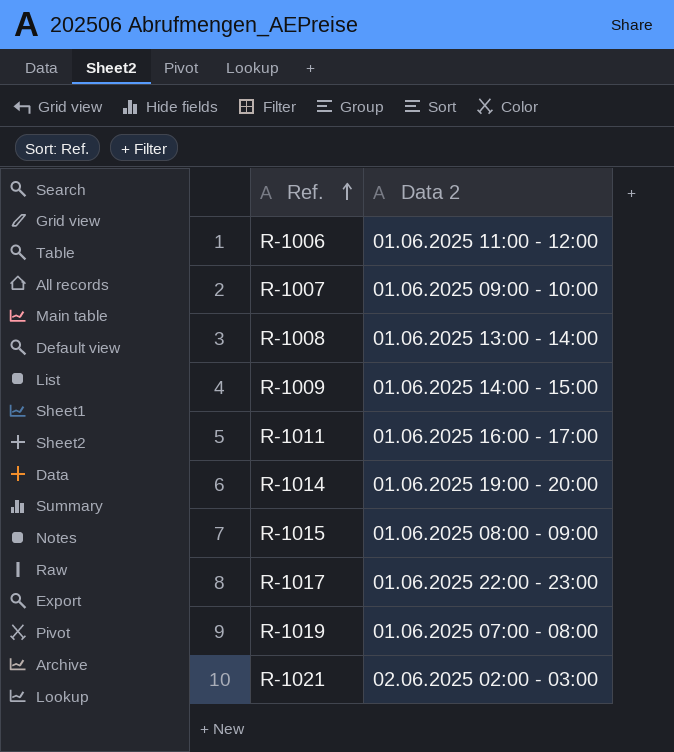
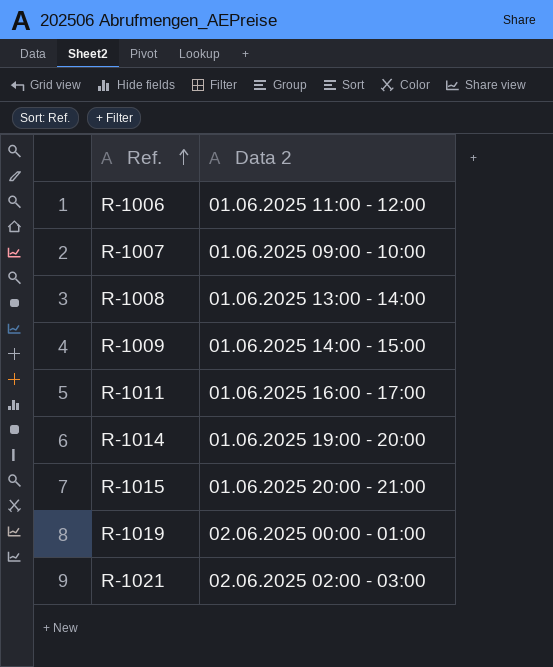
row R-1017: 01.06.2025 22:00 - 23:00 -> none
R-1015 | Data 2: 01.06.2025 08:00 - 09:00 -> 01.06.2025 20:00 - 21:00
R-1019 | Data 2: 01.06.2025 07:00 - 08:00 -> 02.06.2025 00:00 - 01:00

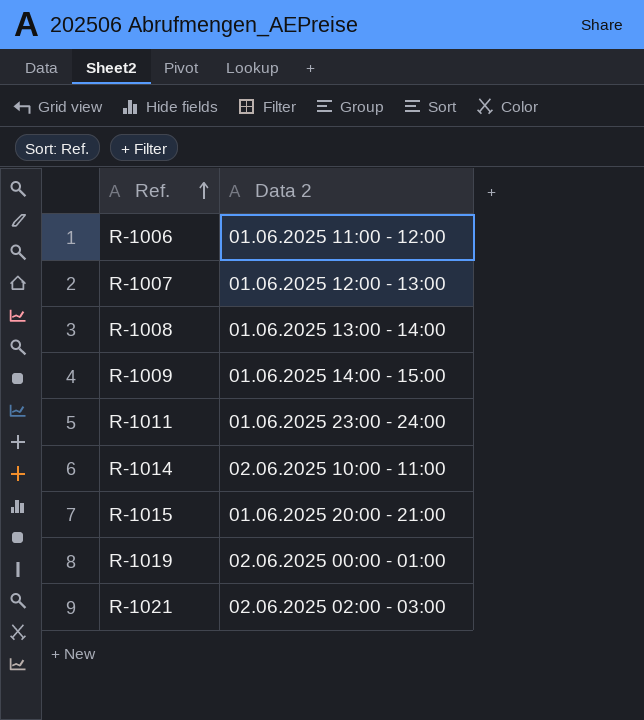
R-1007 | Data 2: 01.06.2025 09:00 - 10:00 -> 01.06.2025 12:00 - 13:00
R-1011 | Data 2: 01.06.2025 16:00 - 17:00 -> 01.06.2025 23:00 - 24:00
R-1014 | Data 2: 01.06.2025 19:00 - 20:00 -> 02.06.2025 10:00 - 11:00

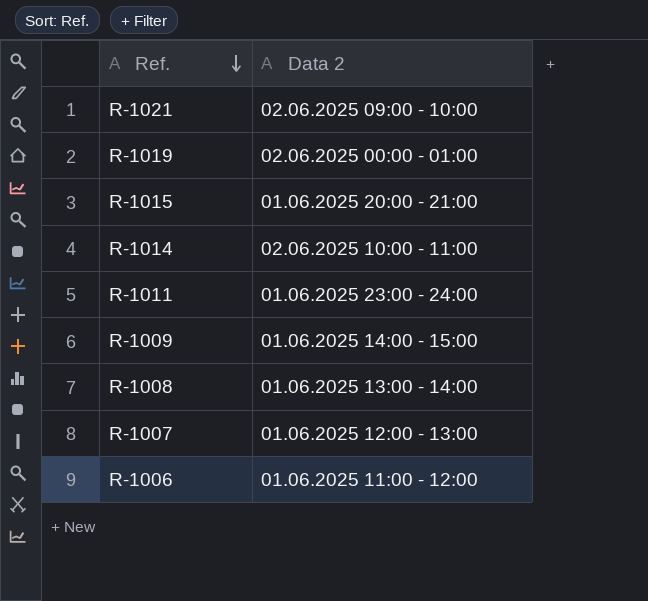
row order: Ref. ascending -> Ref. descending
R-1021 | Data 2: 02.06.2025 02:00 - 03:00 -> 02.06.2025 09:00 - 10:00

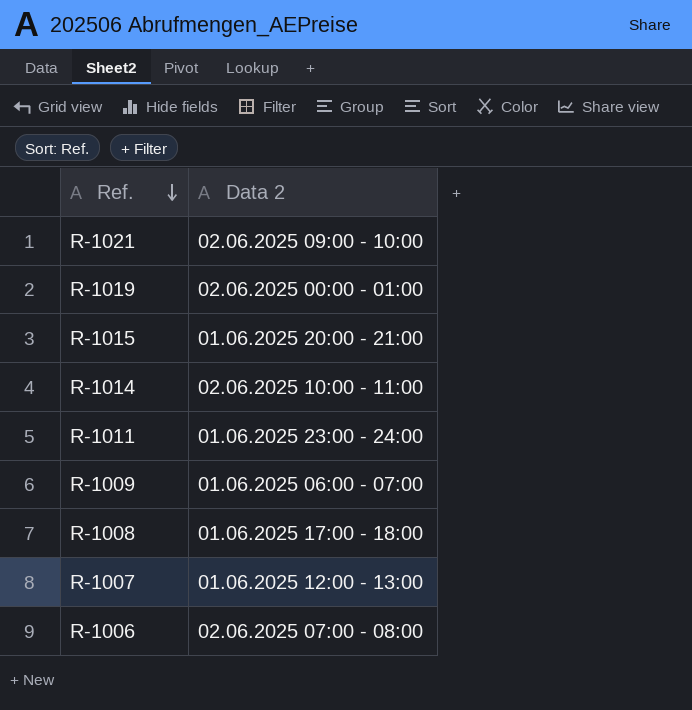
R-1009 | Data 2: 01.06.2025 14:00 - 15:00 -> 01.06.2025 06:00 - 07:00
R-1008 | Data 2: 01.06.2025 13:00 - 14:00 -> 01.06.2025 17:00 - 18:00
R-1006 | Data 2: 01.06.2025 11:00 - 12:00 -> 02.06.2025 07:00 - 08:00

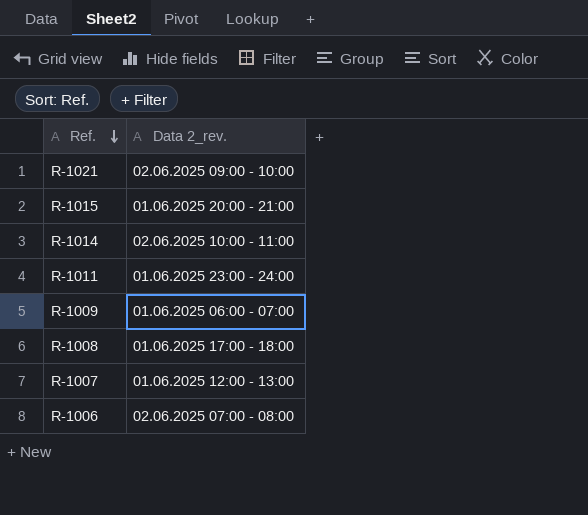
column name: Data 2 -> Data 2_rev.
row R-1019: 02.06.2025 00:00 - 01:00 -> none

